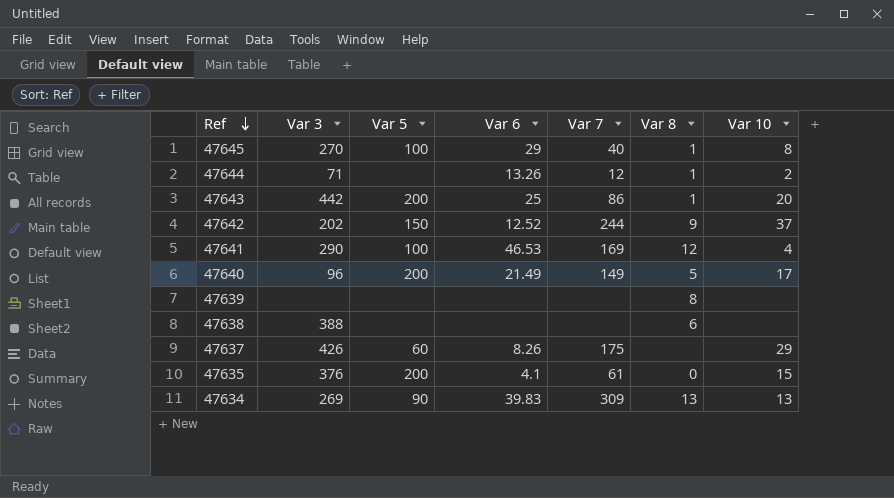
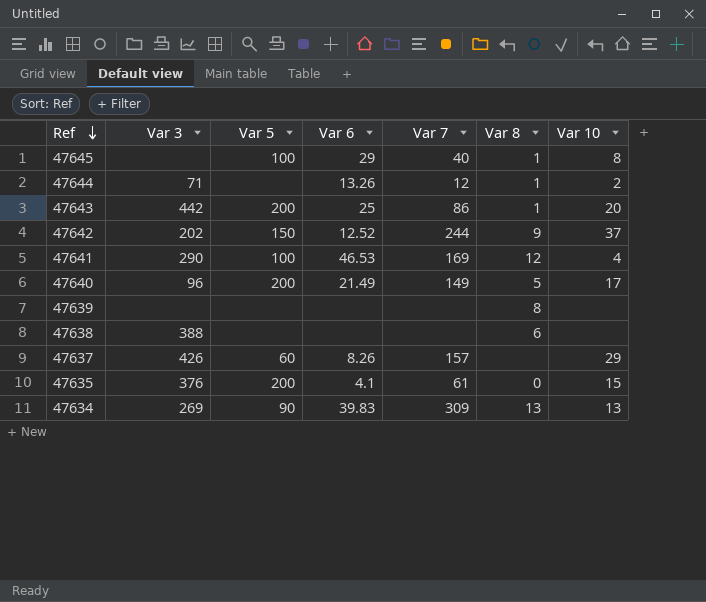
47645 | Var 3: 270 -> none
47637 | Var 7: 175 -> 157

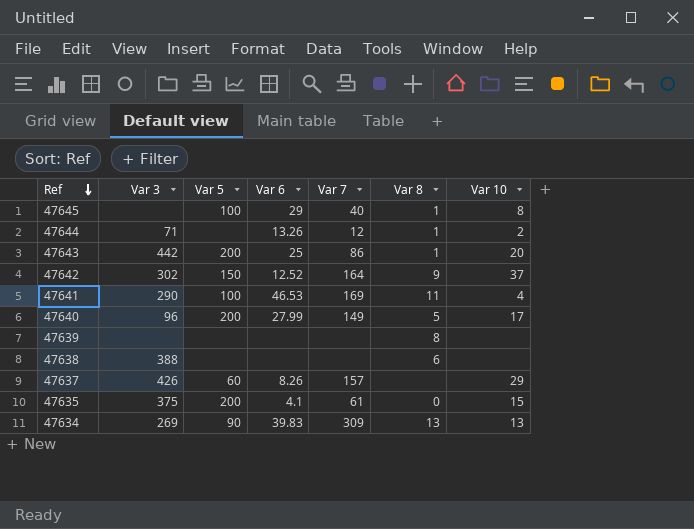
47642 | Var 3: 202 -> 302
47642 | Var 7: 244 -> 164
47641 | Var 8: 12 -> 11
47640 | Var 6: 21.49 -> 27.99
47635 | Var 3: 376 -> 375

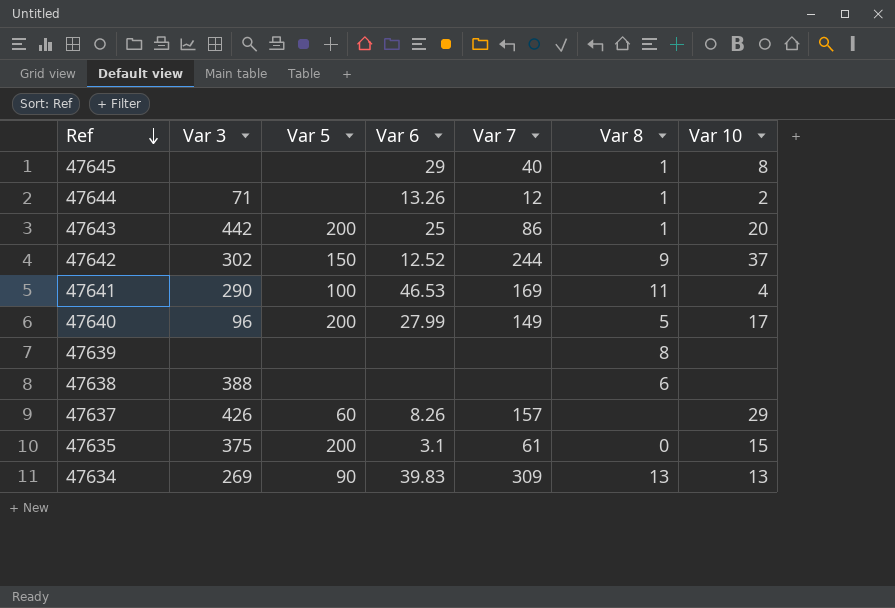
47645 | Var 5: 100 -> none
47642 | Var 7: 164 -> 244
47635 | Var 6: 4.1 -> 3.1

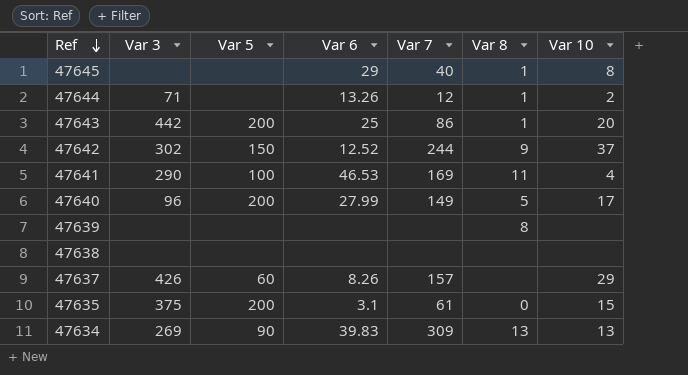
47638 | Var 3: 388 -> none
47638 | Var 8: 6 -> none

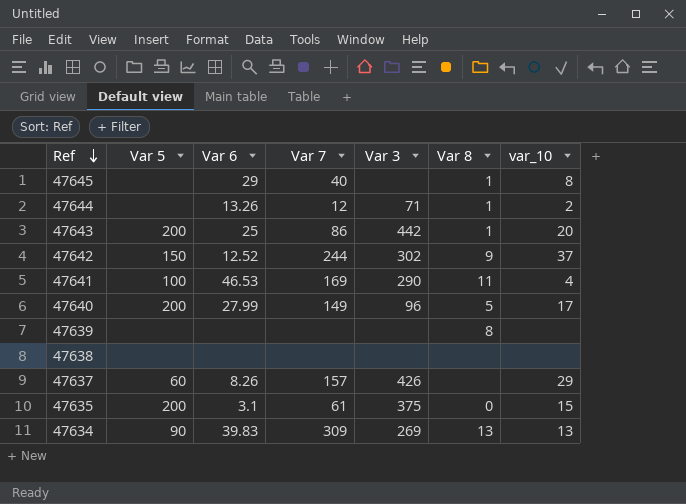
column Var 3 | position: 2 -> 5
column name: Var 10 -> var_10

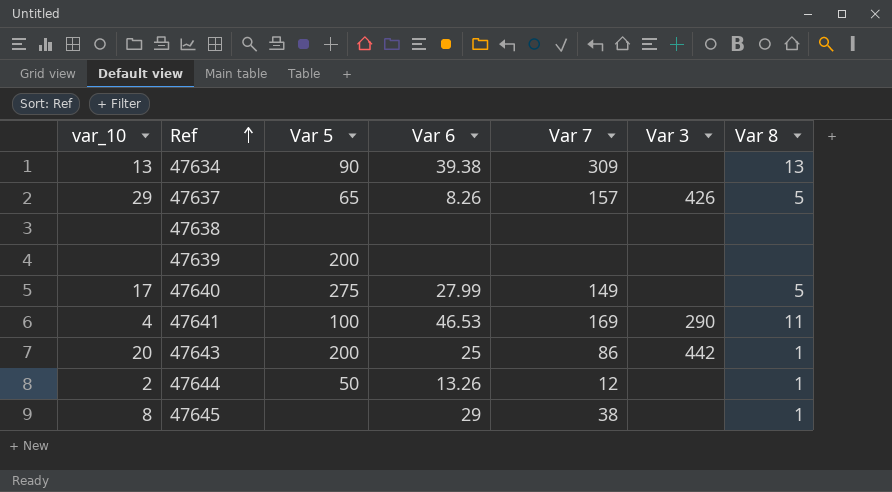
row order: Ref descending -> Ref ascending
column var_10 | position: 7 -> 1
row 47642: 150 | 12.52 | 244 | 302 | 9 | 37 -> none
row 47635: 200 | 3.1 | 61 | 375 | 0 | 15 -> none
47634 | Var 6: 39.83 -> 39.38
47634 | Var 3: 269 -> none
47637 | Var 5: 60 -> 65
47637 | Var 8: none -> 5
47639 | Var 5: none -> 200
47639 | Var 8: 8 -> none
47640 | Var 5: 200 -> 275
47640 | Var 3: 96 -> none
47644 | Var 5: none -> 50
47644 | Var 3: 71 -> none
47645 | Var 7: 40 -> 38

